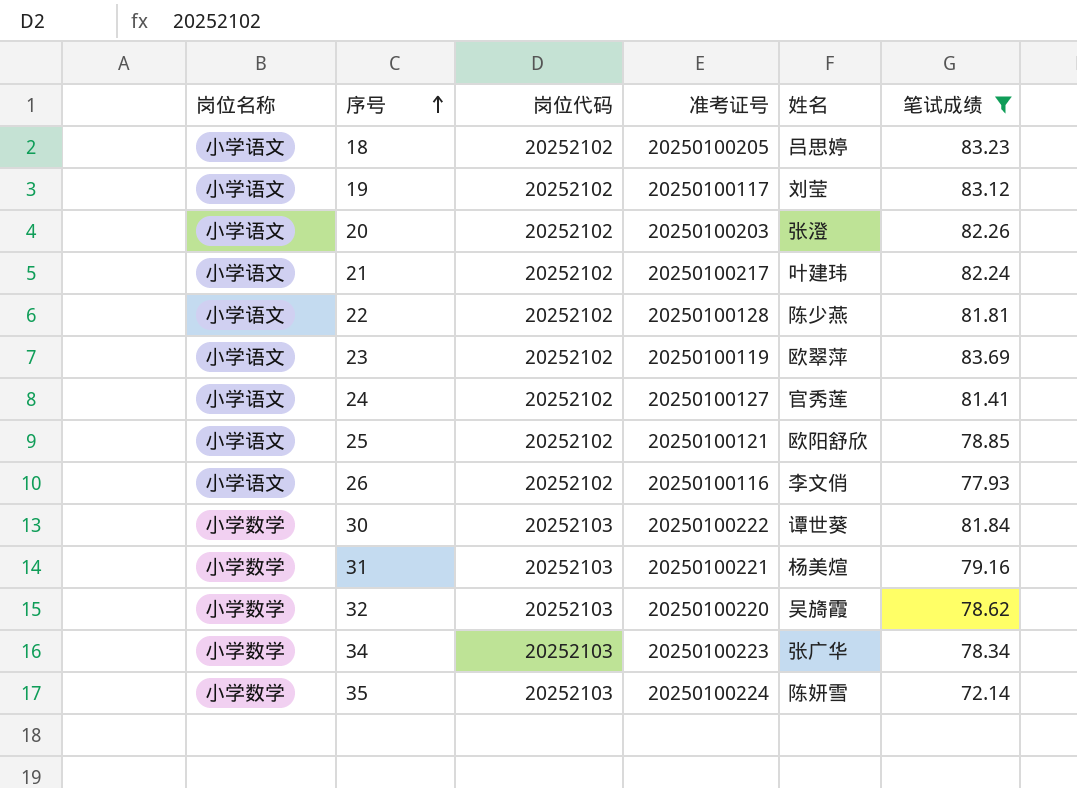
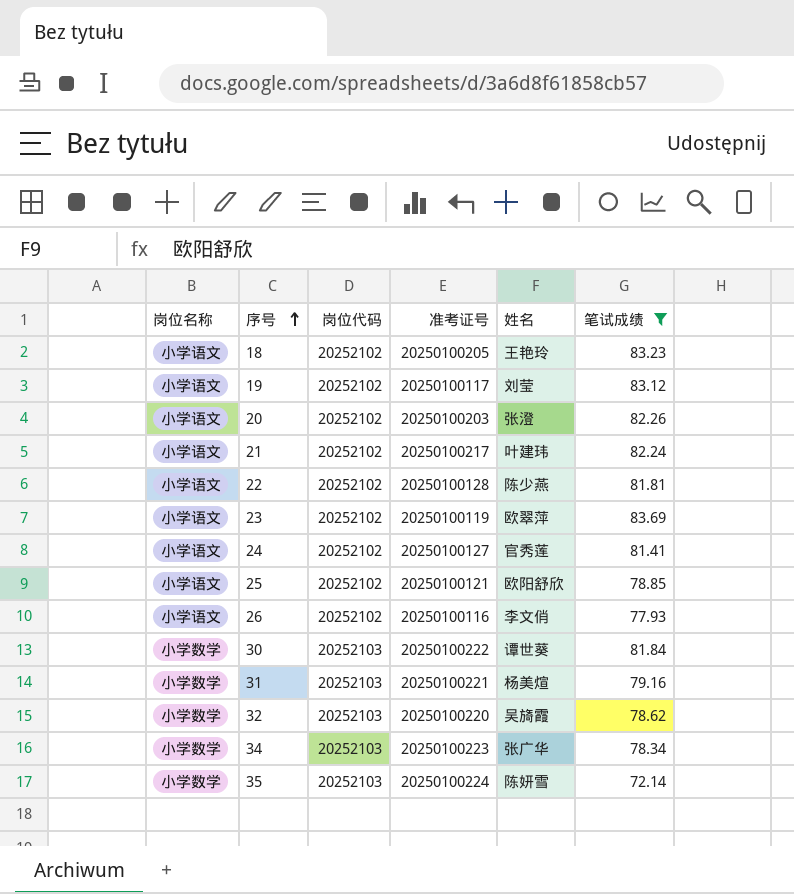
18 | 姓名: 吕思婷 -> 王艳玲

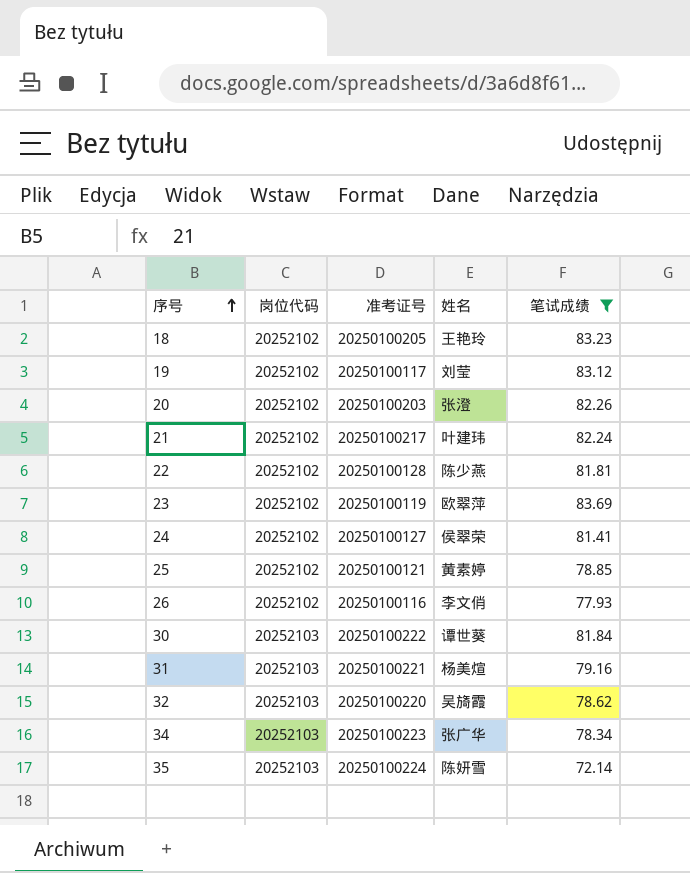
column 岗位名称 | position: 1 -> none
24 | 姓名: 官秀莲 -> 侯翠荣
25 | 姓名: 欧阳舒欣 -> 黄素婷

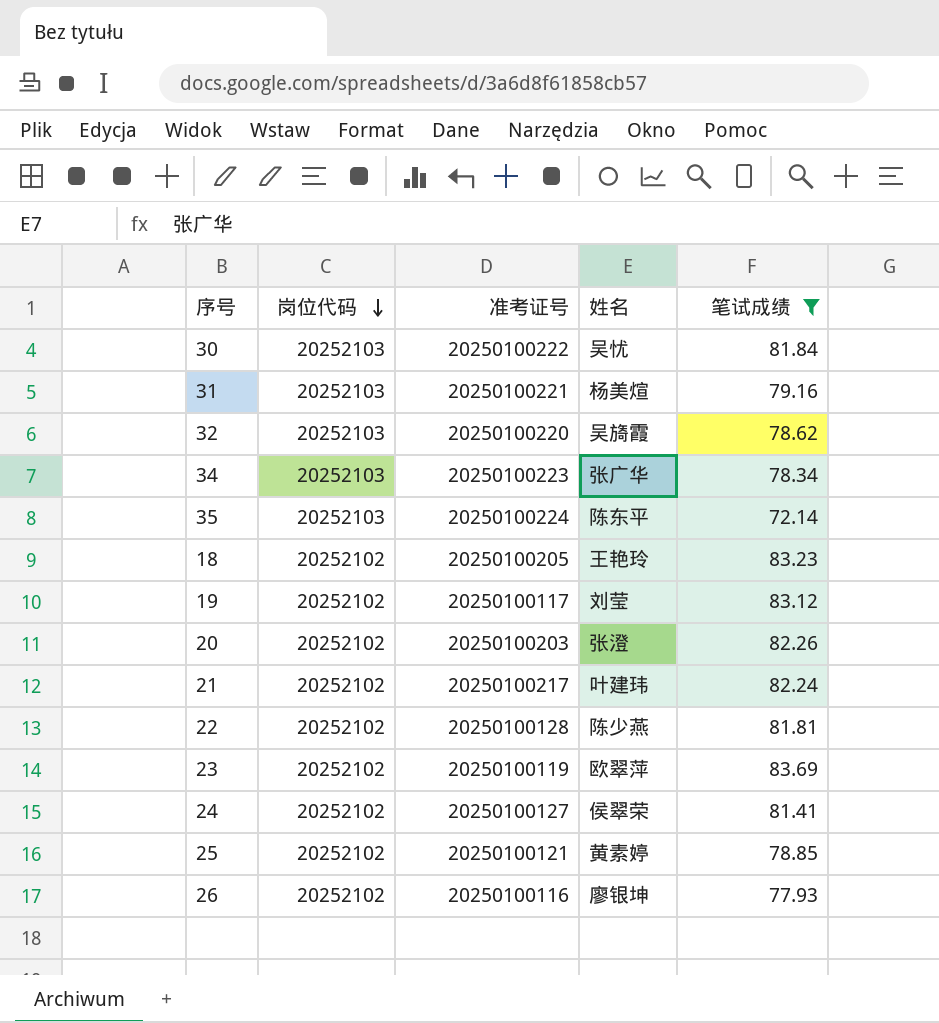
row order: 序号 ascending -> 岗位代码 descending
30 | 姓名: 谭世葵 -> 吴忧
35 | 姓名: 陈妍雪 -> 陈东平
26 | 姓名: 李文俏 -> 廖银坤

